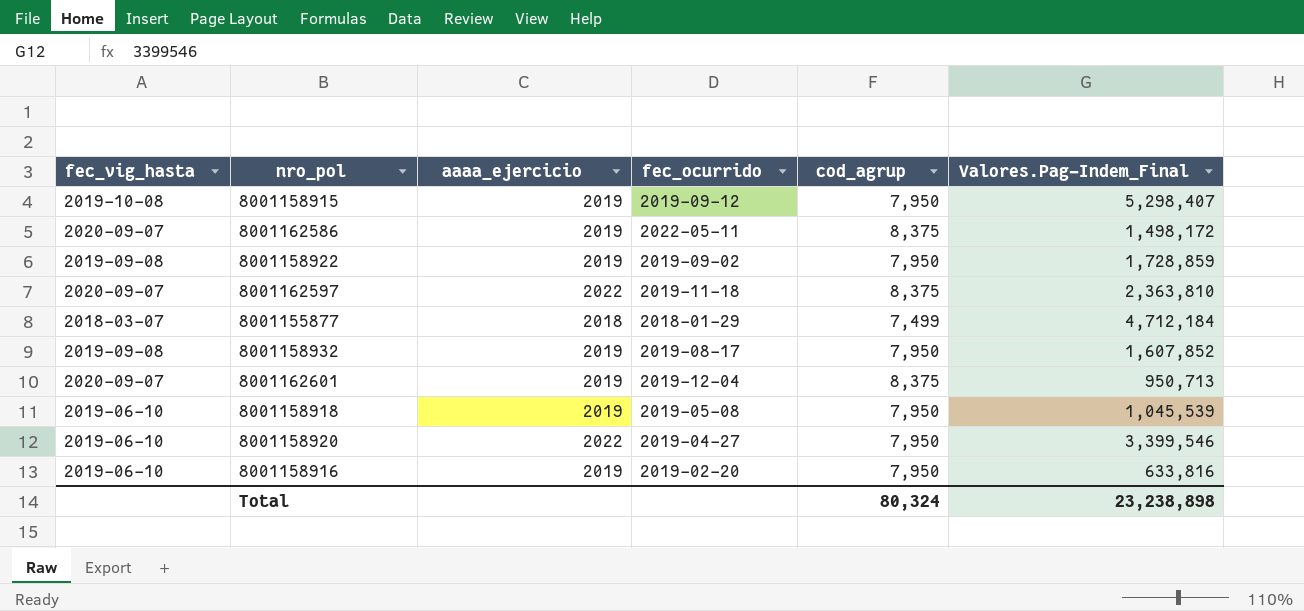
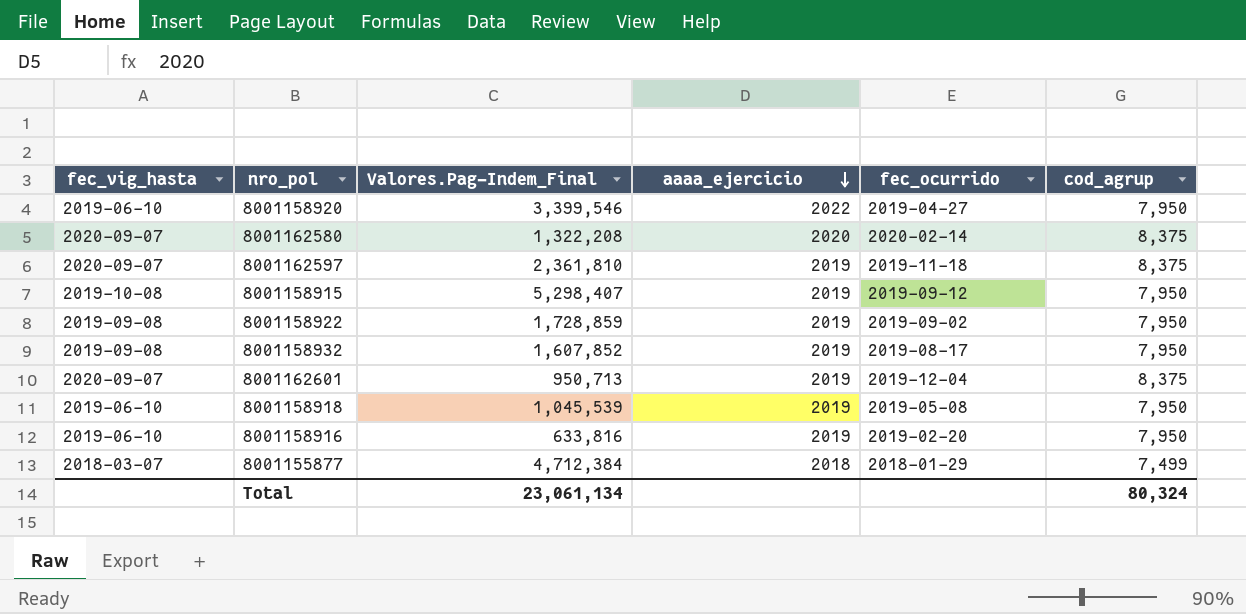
row order: none -> aaaa_ejercicio descending
column Valores.Pag-Indem_Final | position: 6 -> 3
row 8001162586: 2020-09-07 | 2019 | 2022-05-11 | 8,375 | 1,498,172 -> none
row 8001162580: none -> 2020-09-07 | 1,322,208 | 2020 | 2020-02-14 | 8,375
8001162597 | Valores.Pag-Indem_Final: 2,363,810 -> 2,361,810
8001162597 | aaaa_ejercicio: 2022 -> 2019
8001155877 | Valores.Pag-Indem_Final: 4,712,184 -> 4,712,384
Total | Valores.Pag-Indem_Final: 23,238,898 -> 23,061,134

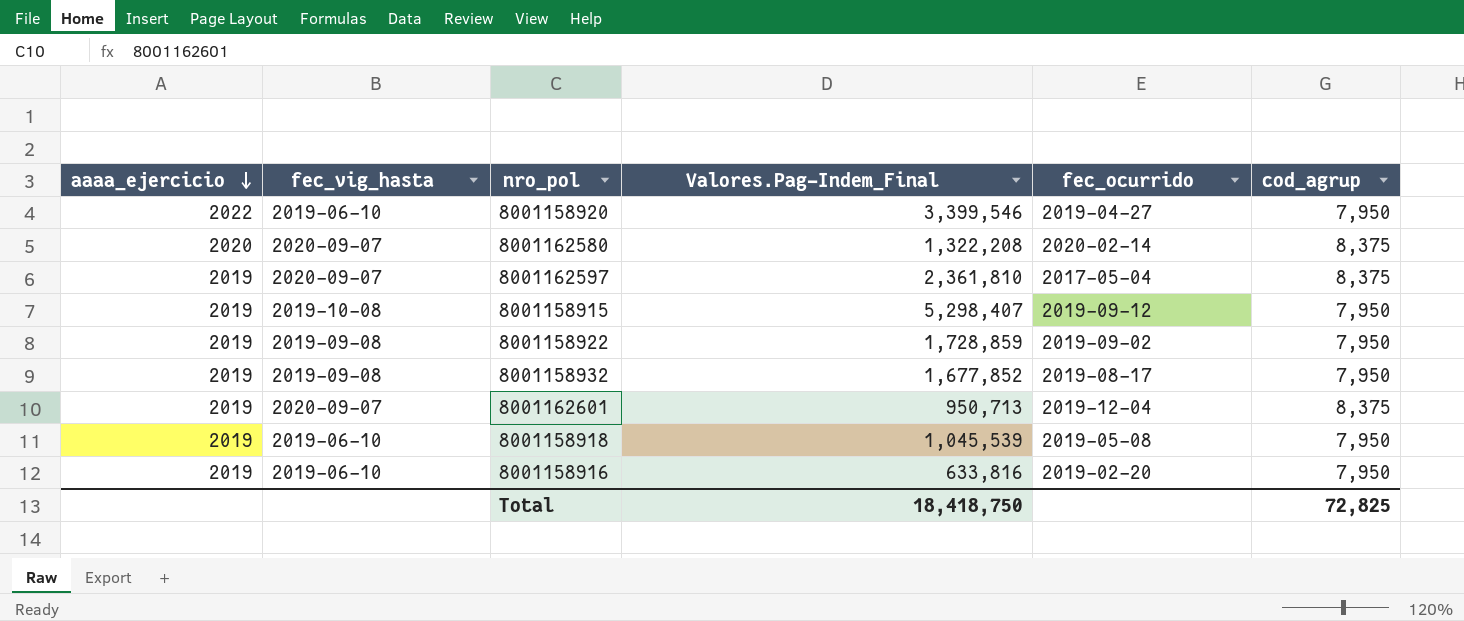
column aaaa_ejercicio | position: 4 -> 1
row 8001155877: 2018-03-07 | 4,712,384 | 2018 | 2018-01-29 | 7,499 -> none
8001162597 | fec_ocurrido: 2019-11-18 -> 2017-05-04
8001158932 | Valores.Pag-Indem_Final: 1,607,852 -> 1,677,852
Total | Valores.Pag-Indem_Final: 23,061,134 -> 18,418,750
Total | cod_agrup: 80,324 -> 72,825

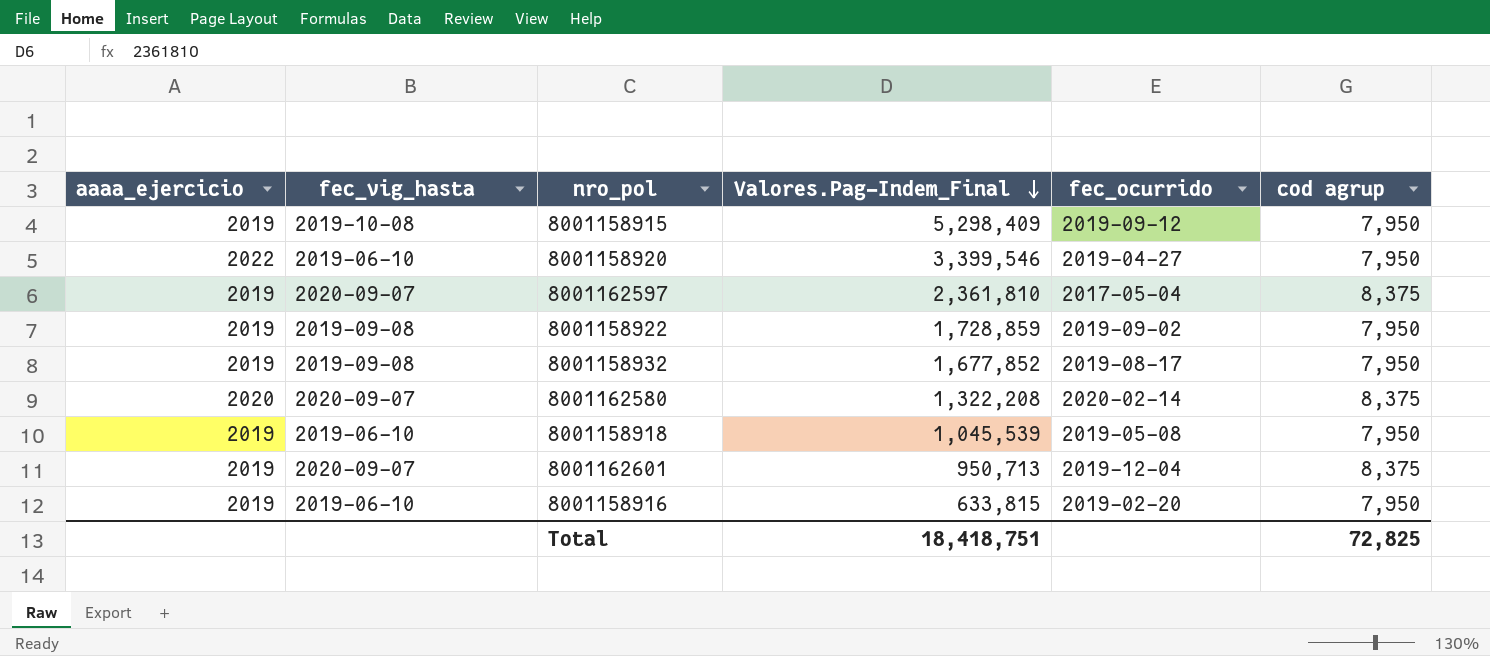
row order: aaaa_ejercicio descending -> Valores.Pag-Indem_Final descending
column name: cod_agrup -> cod agrup
8001158915 | Valores.Pag-Indem_Final: 5,298,407 -> 5,298,409
8001158916 | Valores.Pag-Indem_Final: 633,816 -> 633,815
Total | Valores.Pag-Indem_Final: 18,418,750 -> 18,418,751

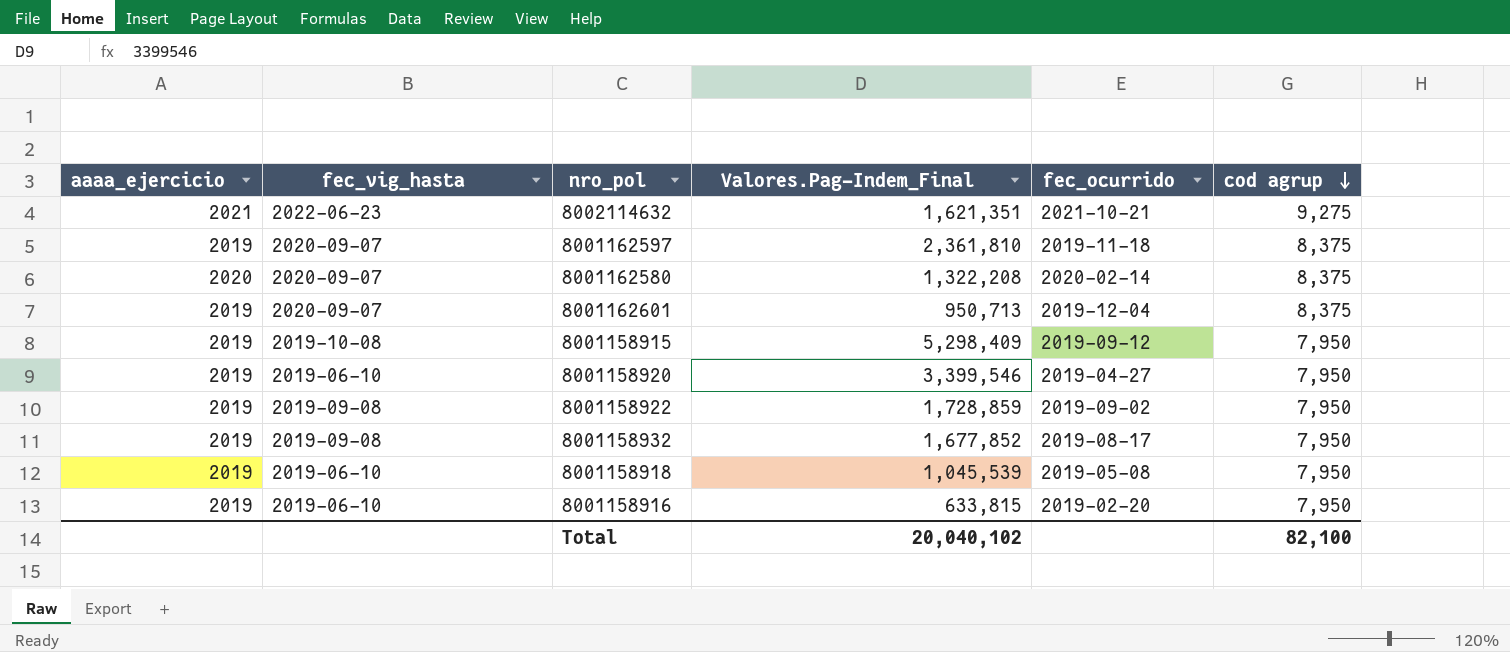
row order: Valores.Pag-Indem_Final descending -> cod agrup descending
row 8002114632: none -> 2021 | 2022-06-23 | 1,621,351 | 2021-10-21 | 9,275
8001162597 | fec_ocurrido: 2017-05-04 -> 2019-11-18
8001158920 | aaaa_ejercicio: 2022 -> 2019
Total | Valores.Pag-Indem_Final: 18,418,751 -> 20,040,102
Total | cod agrup: 72,825 -> 82,100

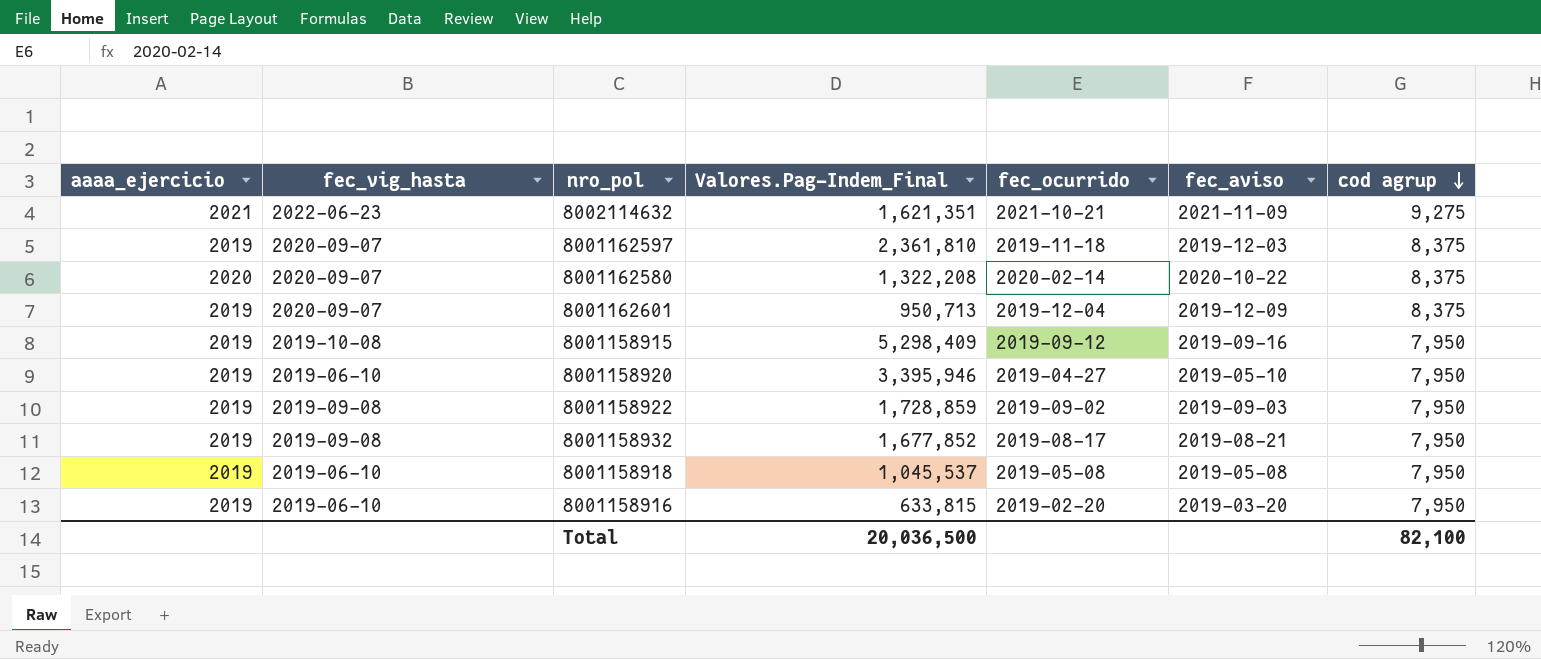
column fec_aviso | position: none -> 6
8001158920 | Valores.Pag-Indem_Final: 3,399,546 -> 3,395,946
8001158918 | Valores.Pag-Indem_Final: 1,045,539 -> 1,045,537
Total | Valores.Pag-Indem_Final: 20,040,102 -> 20,036,500

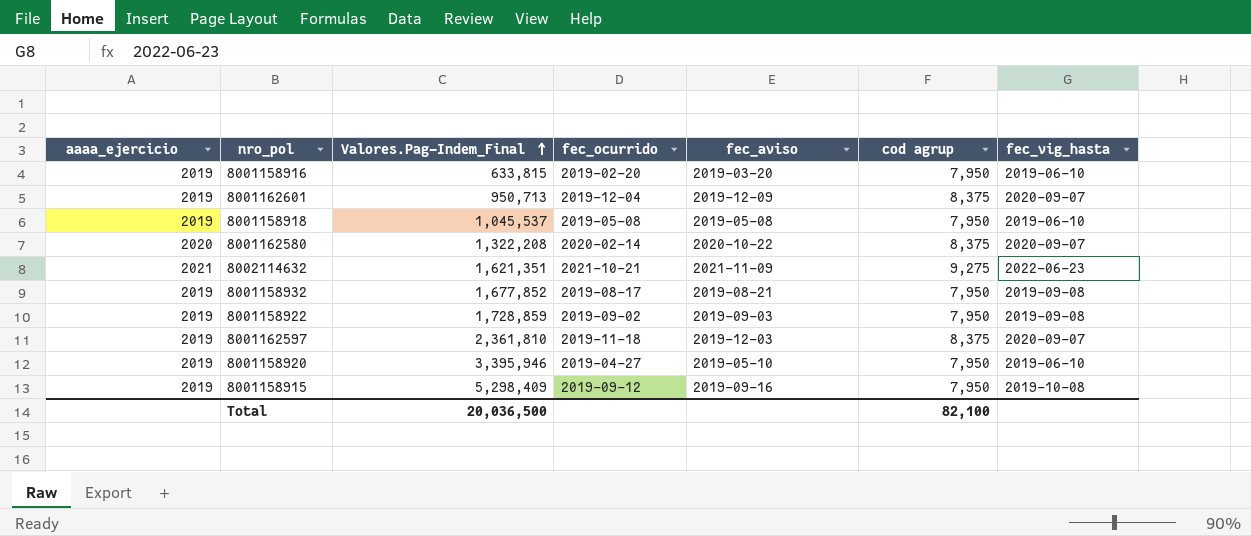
row order: cod agrup descending -> Valores.Pag-Indem_Final ascending
column fec_vig_hasta | position: 2 -> 7

